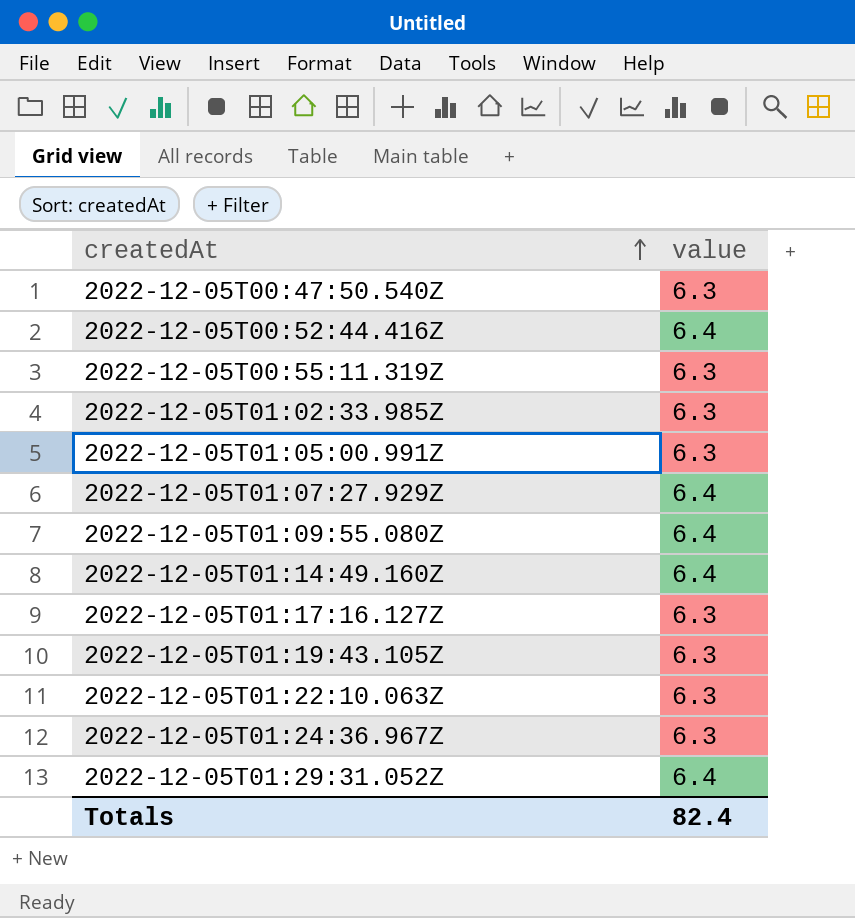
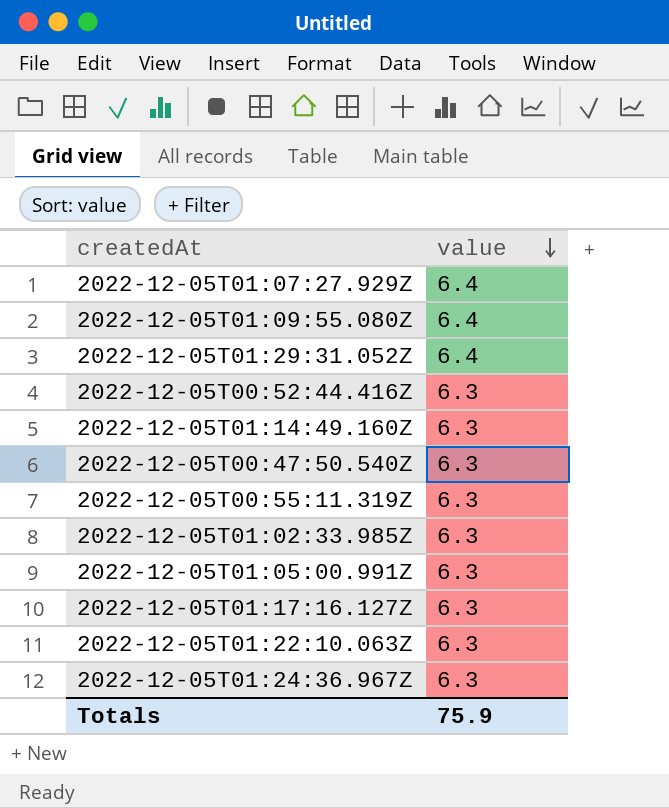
row order: createdAt ascending -> value descending
row 2022-12-05T01:19:43.105Z: 6.3 -> none
2022-12-05T00:52:44.416Z | value: 6.4 -> 6.3
2022-12-05T01:14:49.160Z | value: 6.4 -> 6.3
Totals | value: 82.4 -> 75.9

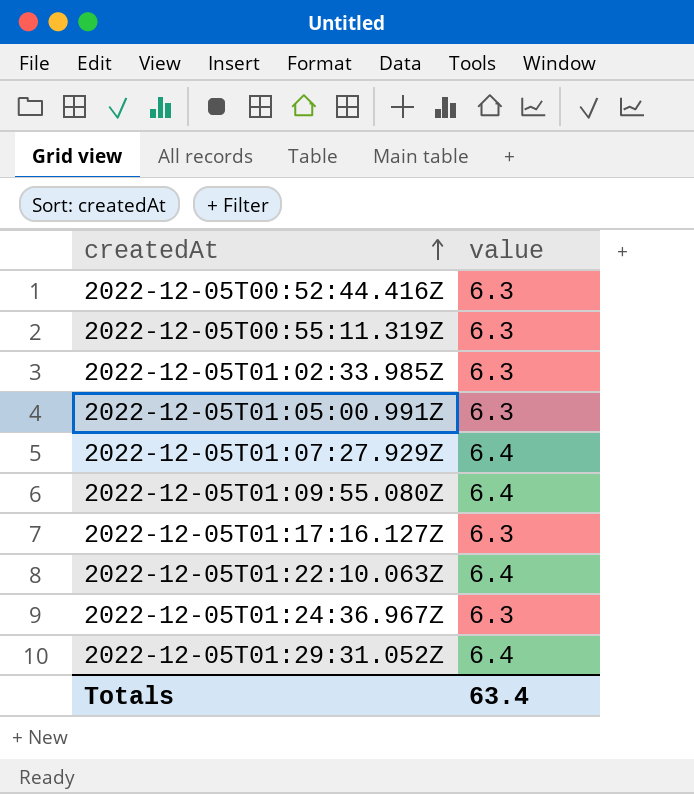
row order: value descending -> createdAt ascending
row 2022-12-05T01:14:49.160Z: 6.3 -> none
row 2022-12-05T00:47:50.540Z: 6.3 -> none
2022-12-05T01:22:10.063Z | value: 6.3 -> 6.4
Totals | value: 75.9 -> 63.4

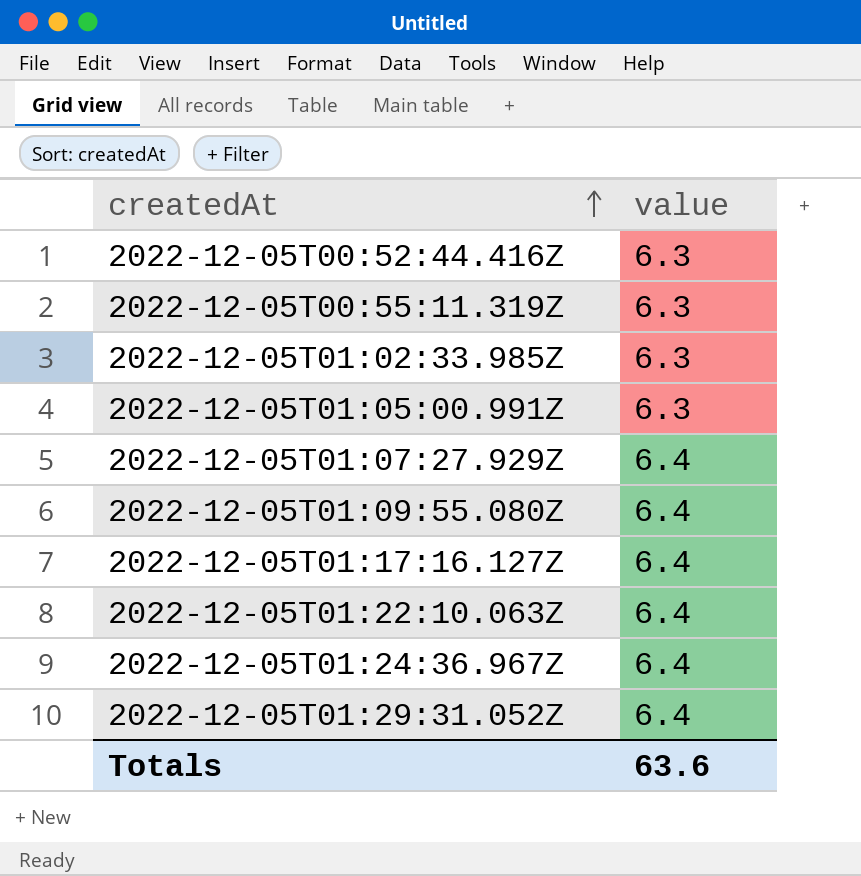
2022-12-05T01:17:16.127Z | value: 6.3 -> 6.4
2022-12-05T01:24:36.967Z | value: 6.3 -> 6.4
Totals | value: 63.4 -> 63.6

